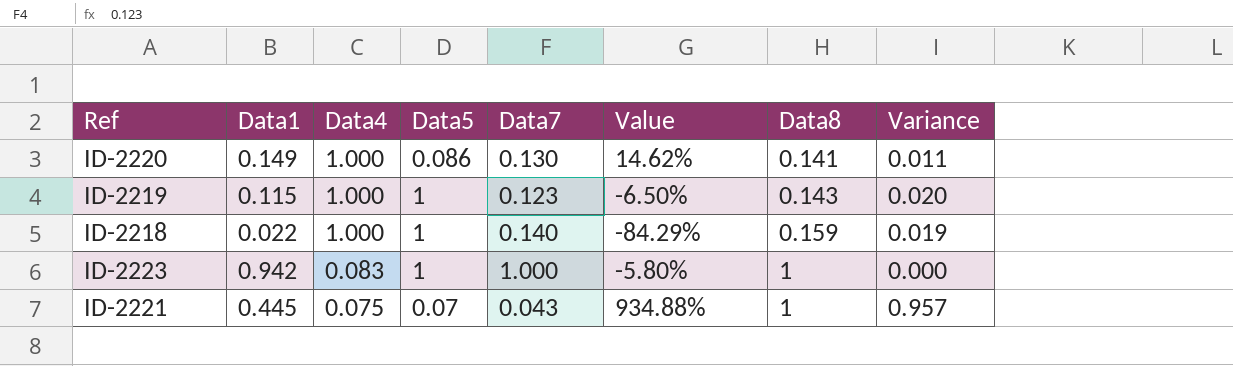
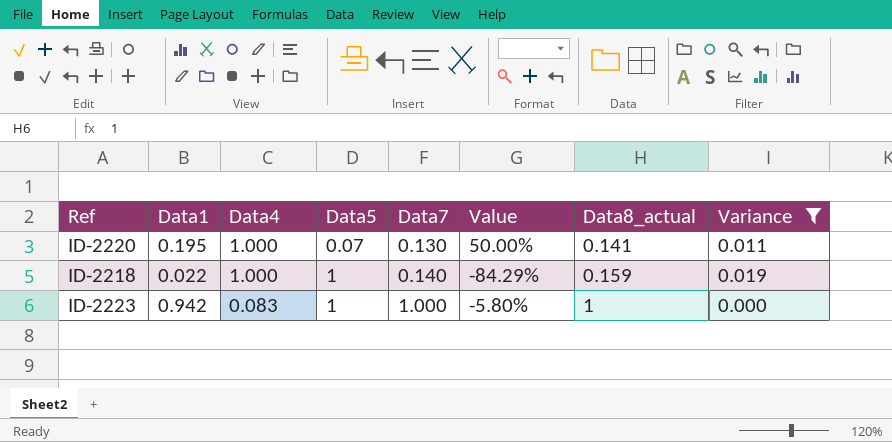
filter: none -> Variance <= 0.019
column name: Data8 -> Data8_actual
ID-2220 | Data1: 0.149 -> 0.195
ID-2220 | Data5: 0.086 -> 0.07
ID-2220 | Value: 14.62% -> 50.00%

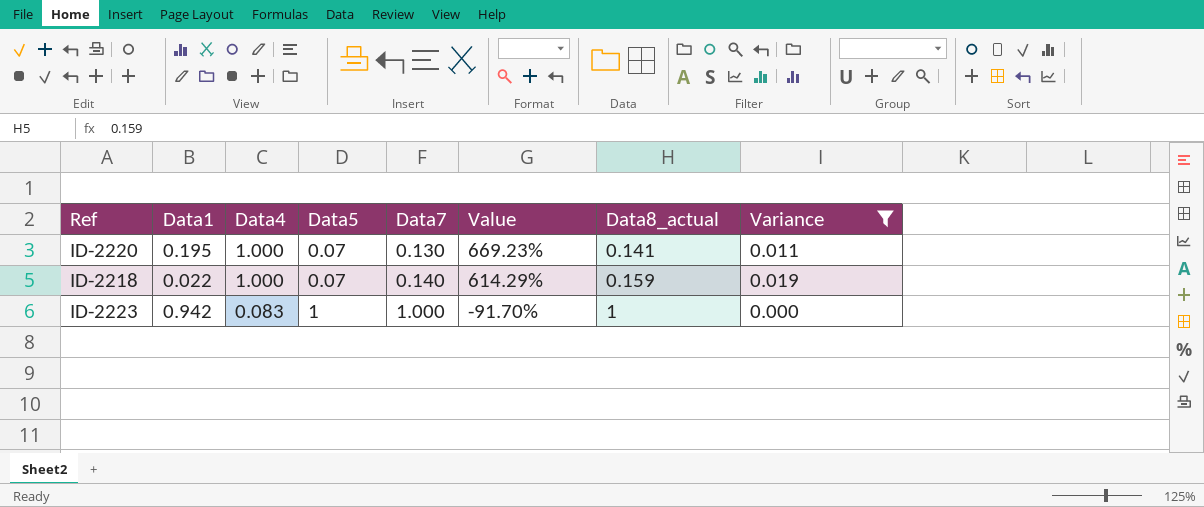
column Value | formula: ([Data1] - [Data7]) / [Data7] -> ([Data4] - [Data7]) / [Data7]
ID-2218 | Data5: 1 -> 0.07

